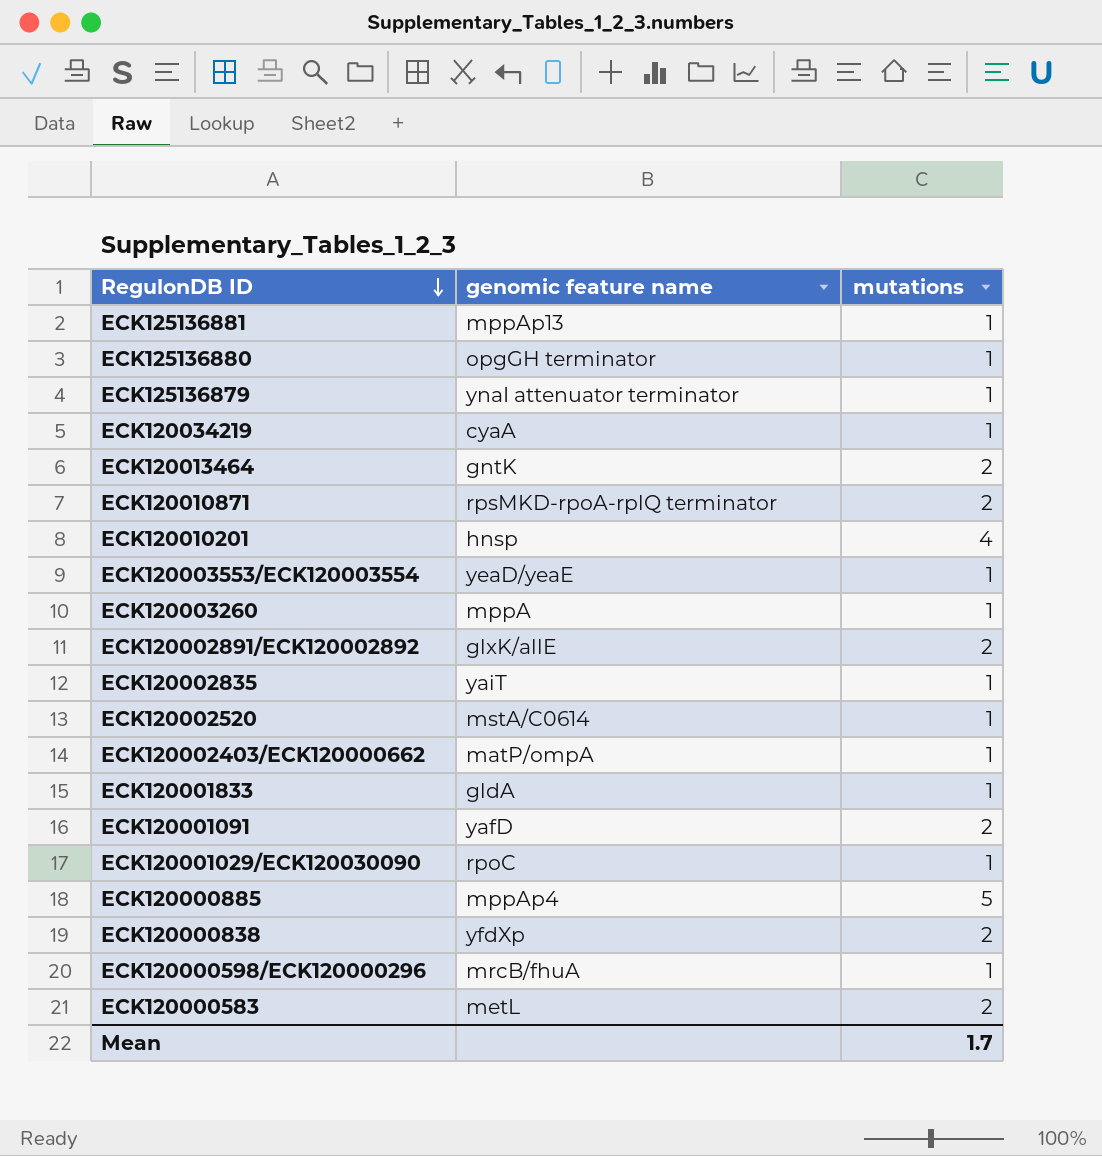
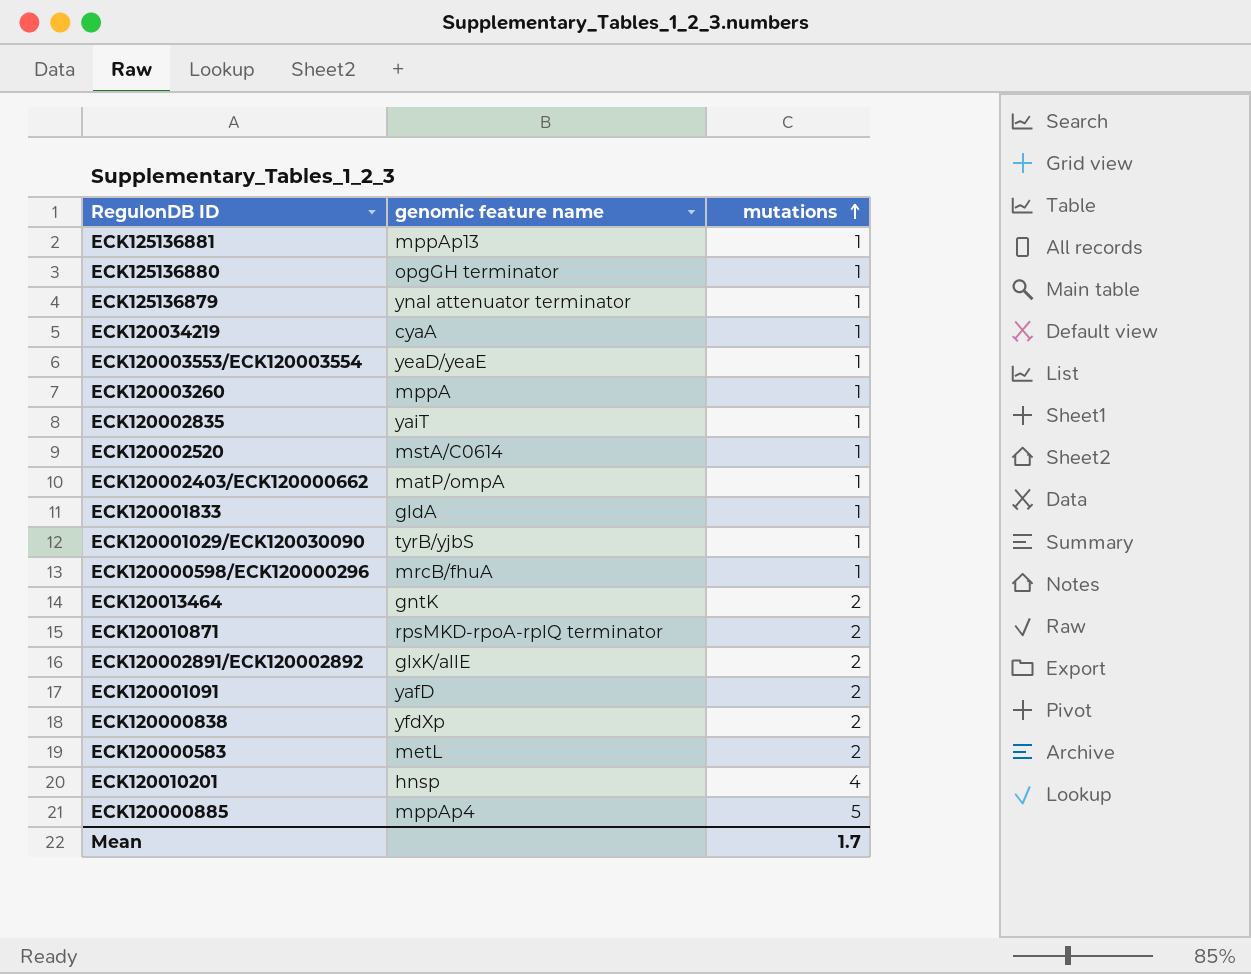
row order: RegulonDB ID descending -> mutations ascending
ECK120001029/ECK120030090 | genomic feature name: rpoC -> tyrB/yjbS

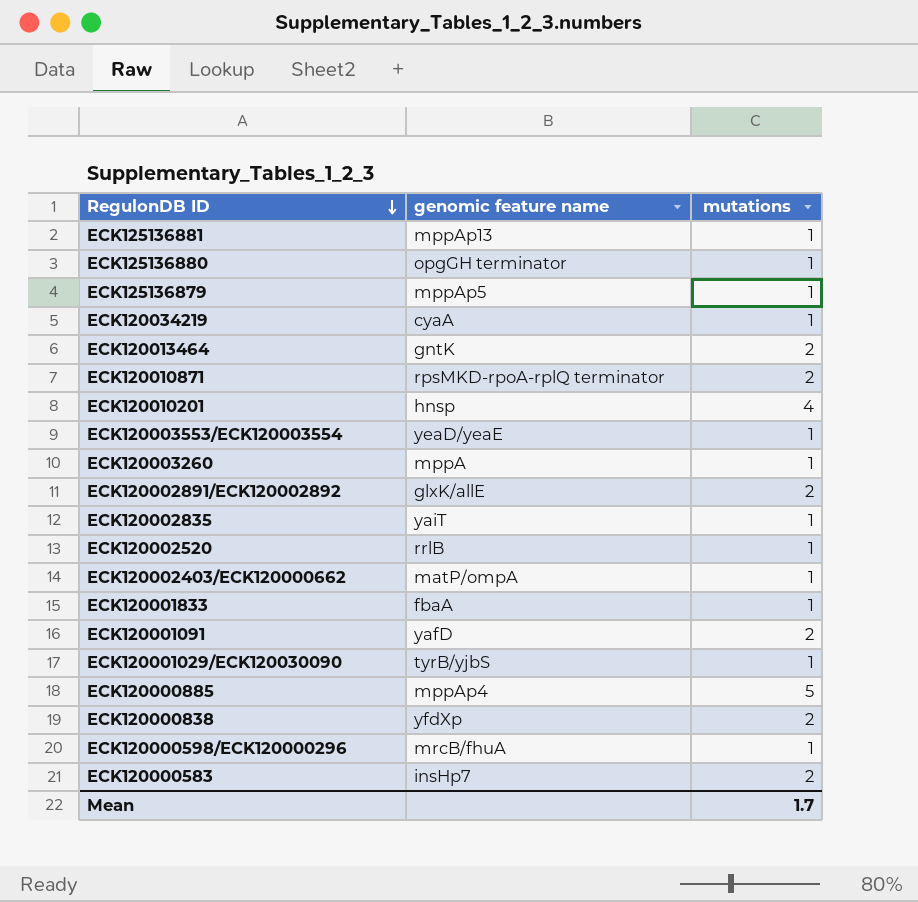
row order: mutations ascending -> RegulonDB ID descending
ECK125136879 | genomic feature name: ynaI attenuator terminator -> mppAp5
ECK120002520 | genomic feature name: mstA/C0614 -> rrlB
ECK120001833 | genomic feature name: gldA -> fbaA
ECK120000583 | genomic feature name: metL -> insHp7

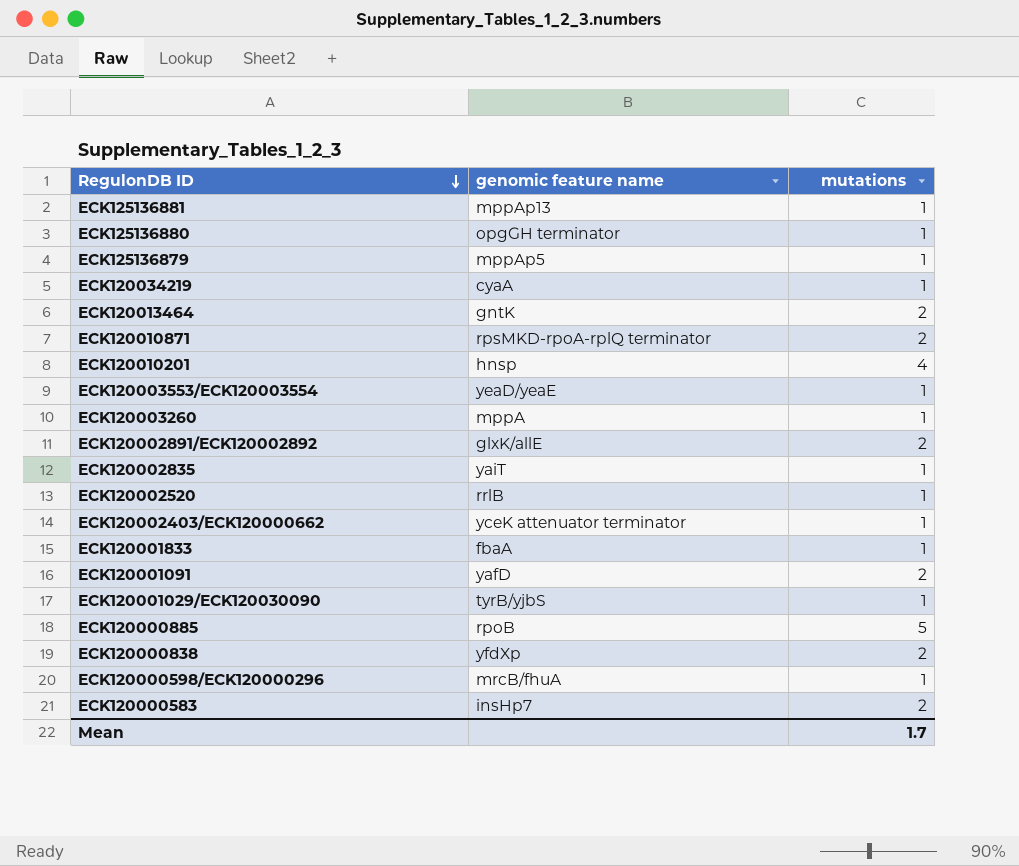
ECK120002403/ECK120000662 | genomic feature name: matP/ompA -> yceK attenuator terminator
ECK120000885 | genomic feature name: mppAp4 -> rpoB

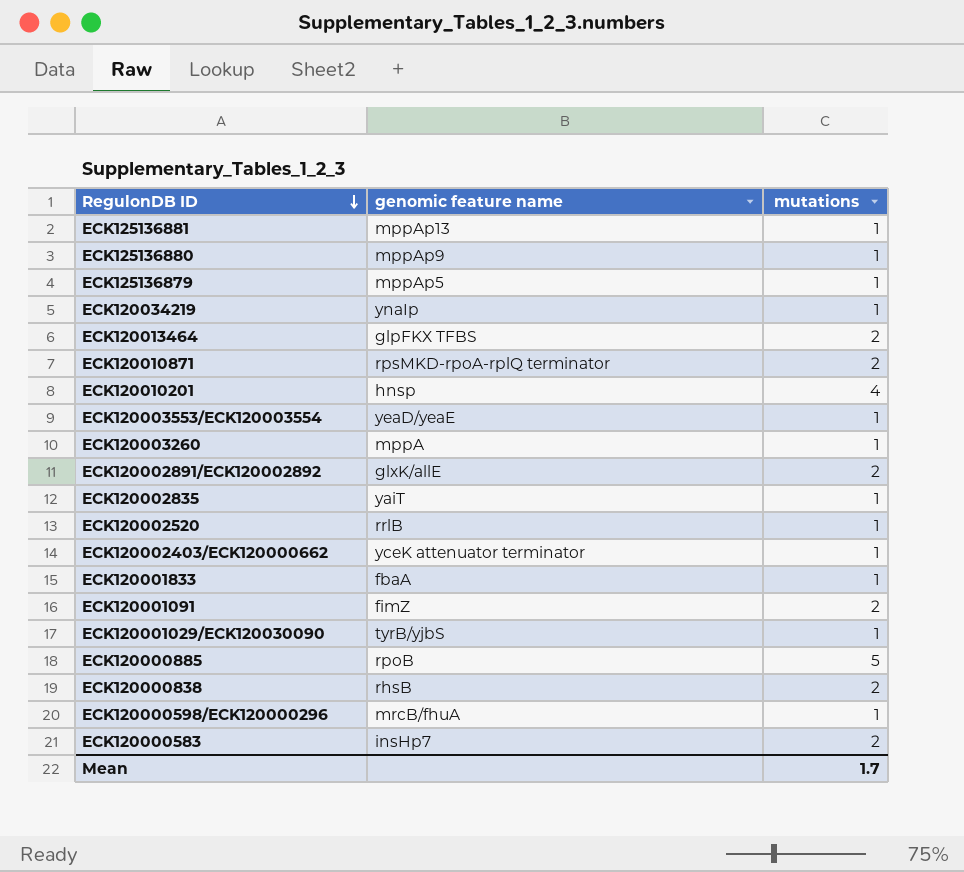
ECK125136880 | genomic feature name: opgGH terminator -> mppAp9
ECK120034219 | genomic feature name: cyaA -> ynaIp
ECK120013464 | genomic feature name: gntK -> glpFKX TFBS
ECK120001091 | genomic feature name: yafD -> fimZ
ECK120000838 | genomic feature name: yfdXp -> rhsB

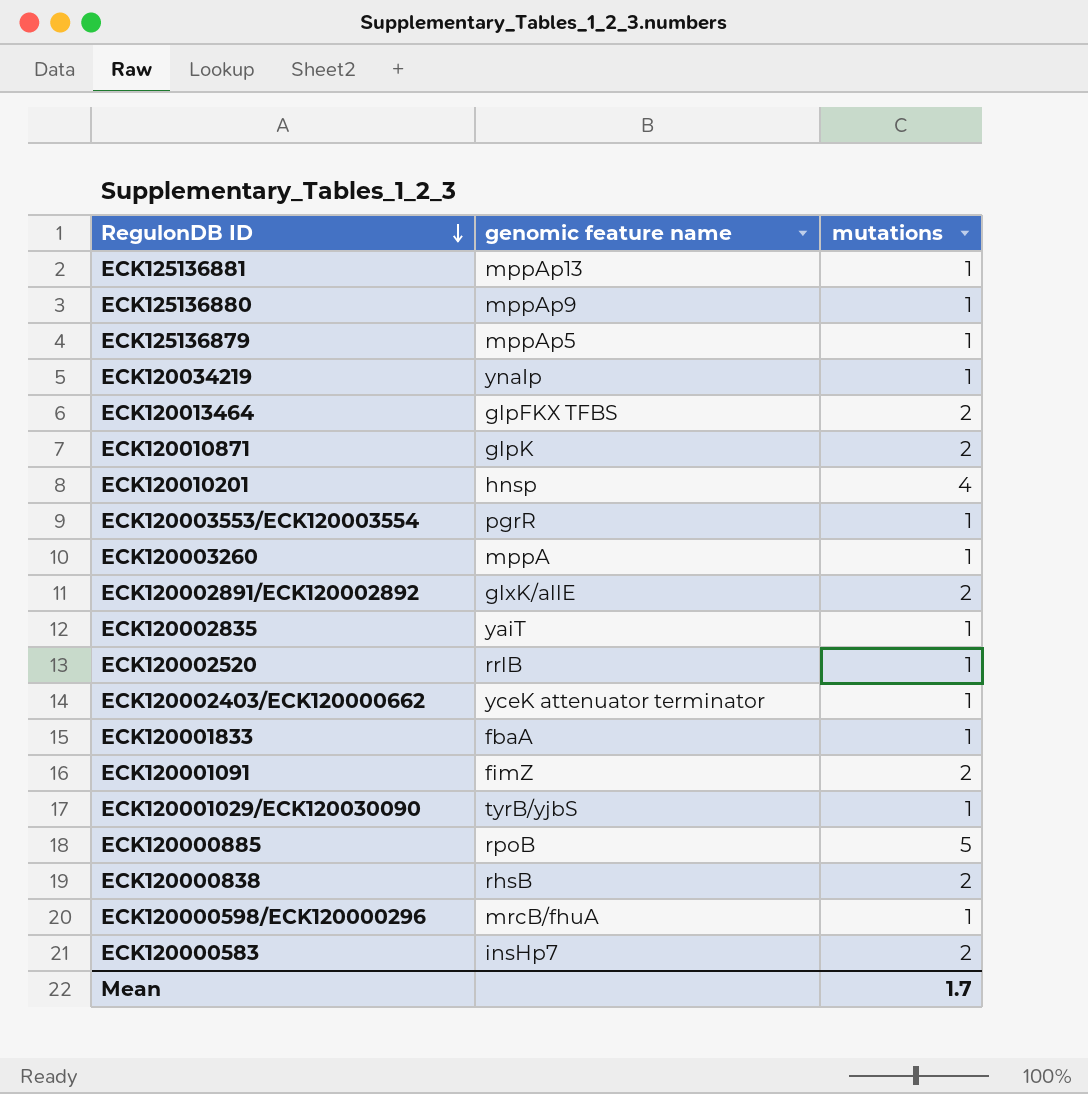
ECK120010871 | genomic feature name: rpsMKD-rpoA-rplQ terminator -> glpK
ECK120003553/ECK120003554 | genomic feature name: yeaD/yeaE -> pgrR

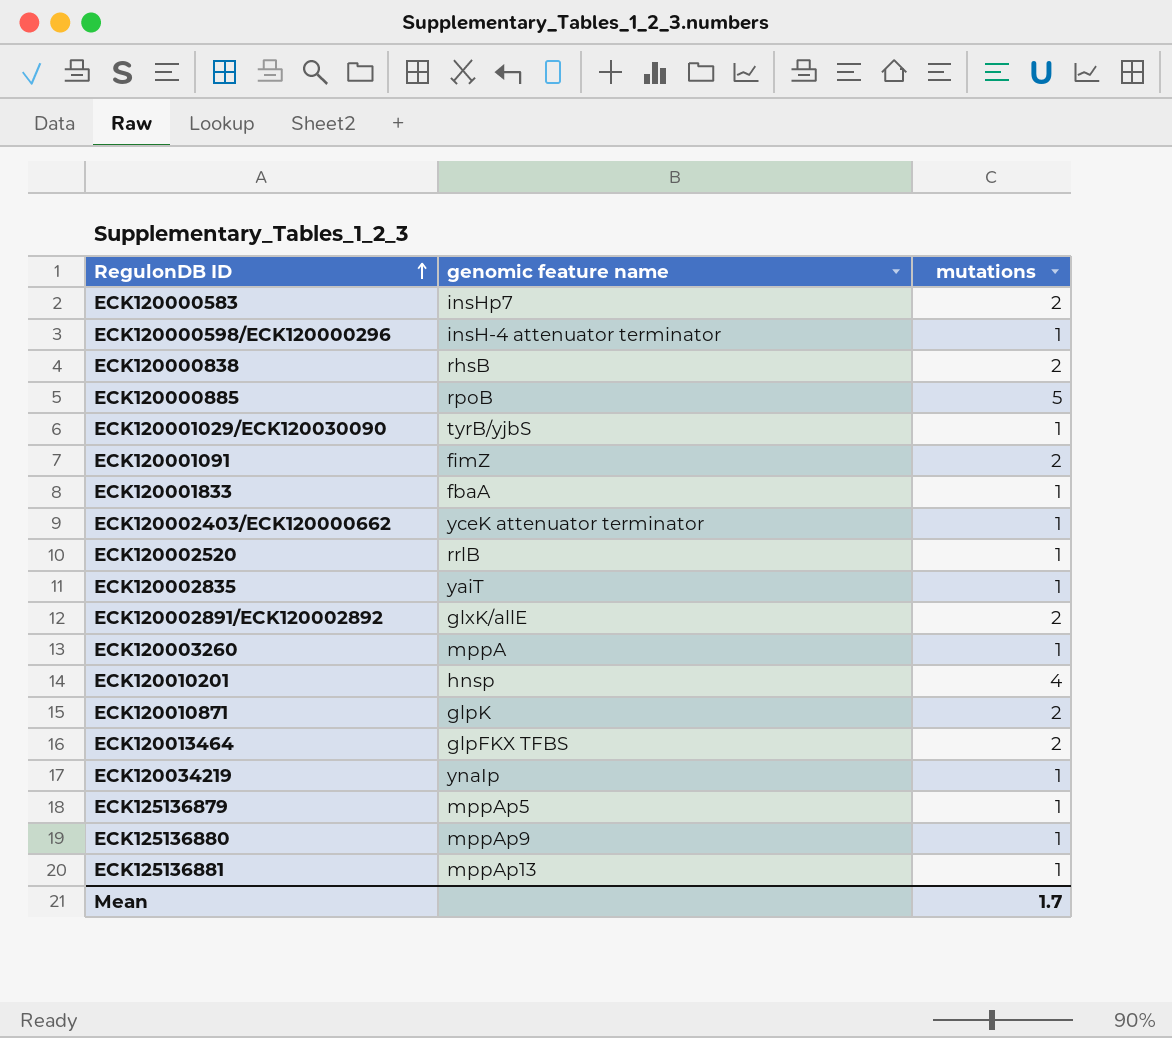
row order: RegulonDB ID descending -> RegulonDB ID ascending
row ECK120003553/ECK120003554: pgrR | 1 -> none
ECK120000598/ECK120000296 | genomic feature name: mrcB/fhuA -> insH-4 attenuator terminator

